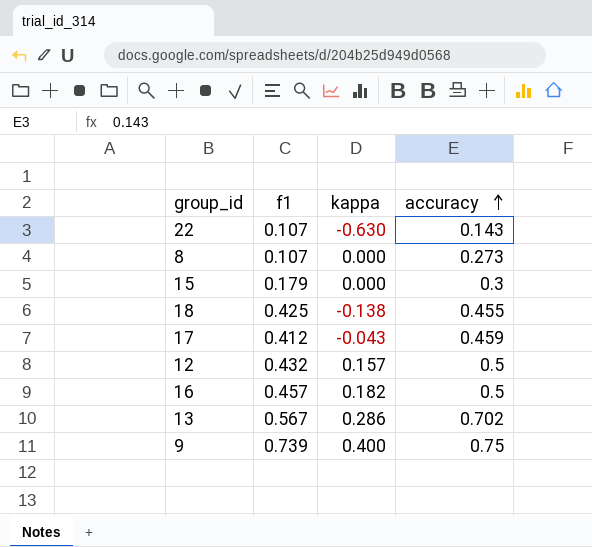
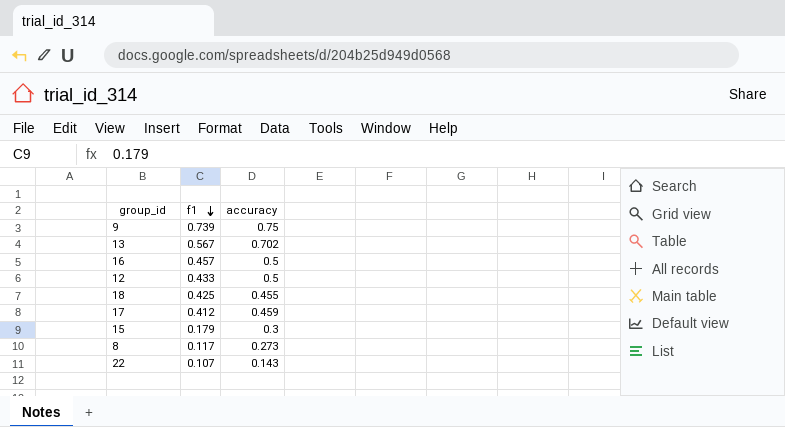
row order: accuracy ascending -> f1 descending
column kappa | position: 3 -> none
12 | f1: 0.432 -> 0.433
8 | f1: 0.107 -> 0.117

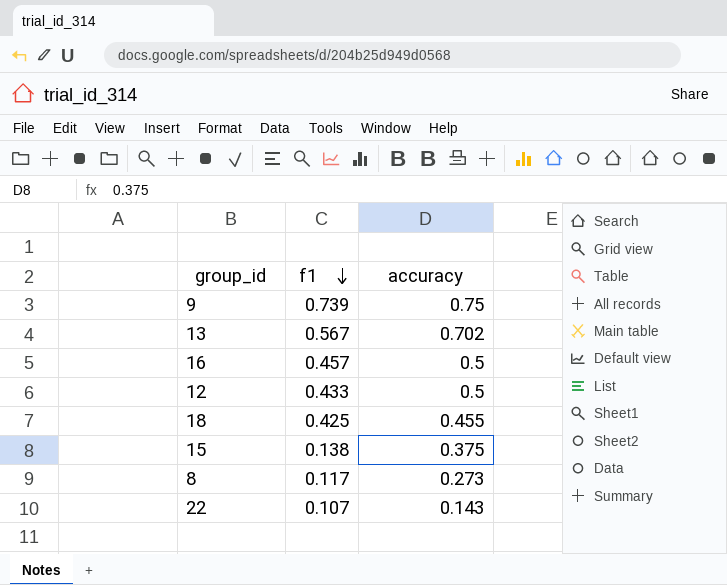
row 17: 0.412 | 0.459 -> none
15 | f1: 0.179 -> 0.138
15 | accuracy: 0.3 -> 0.375

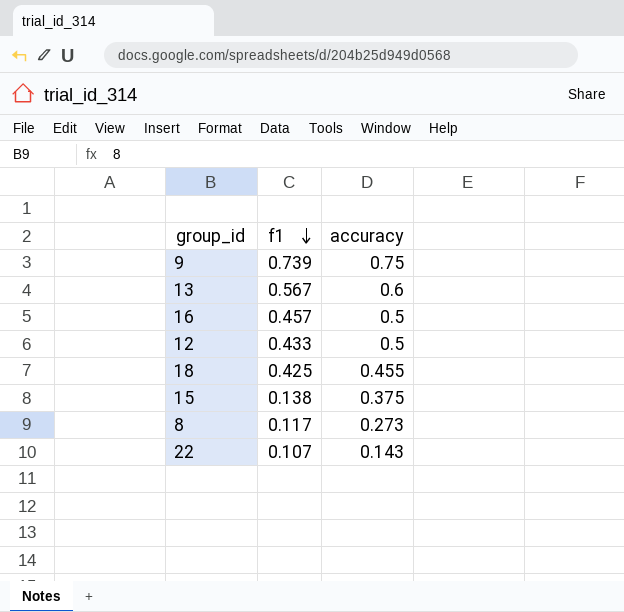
13 | accuracy: 0.702 -> 0.6

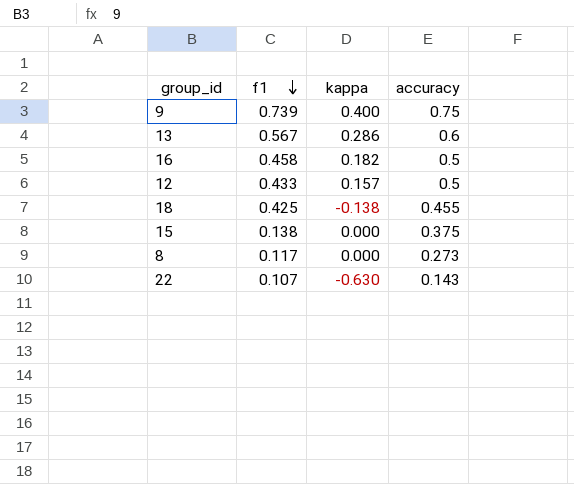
column kappa | position: none -> 3
16 | f1: 0.457 -> 0.458

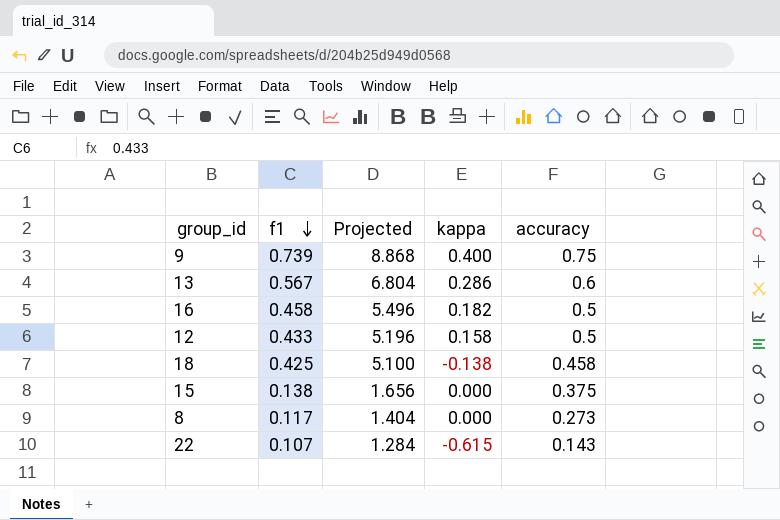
column Projected | formula: none -> [f1] * 12
12 | kappa: 0.157 -> 0.158
18 | accuracy: 0.455 -> 0.458
22 | kappa: -0.630 -> -0.615

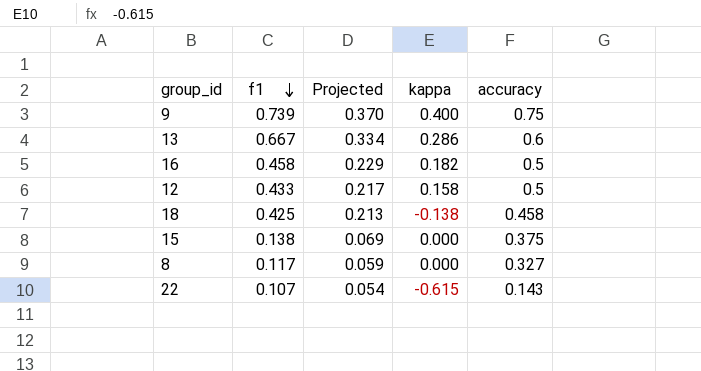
column Projected | formula: [f1] * 12 -> [f1] * 0.5
13 | f1: 0.567 -> 0.667
8 | accuracy: 0.273 -> 0.327

